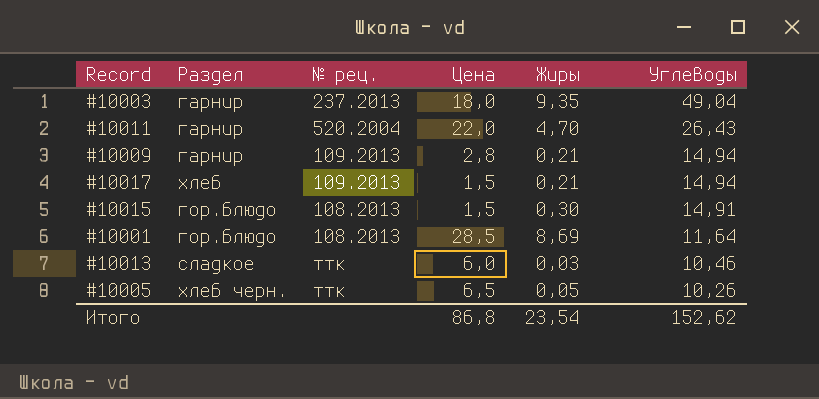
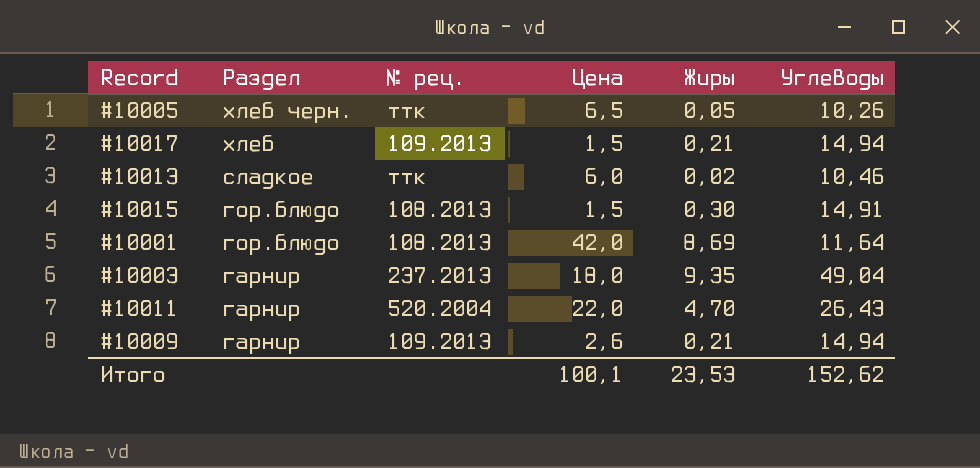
row order: Углеводы descending -> Раздел descending
#10013 | Жиры: 0,03 -> 0,02
#10001 | Цена: 28,5 -> 42,0
#10009 | Цена: 2,8 -> 2,6
Итого | Цена: 86,8 -> 100,1
Итого | Жиры: 23,54 -> 23,53

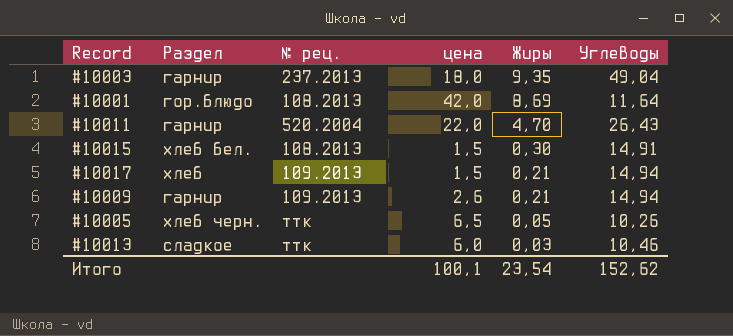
row order: Раздел descending -> Жиры descending
column name: Цена -> цена
#10015 | Раздел: гор.блюдо -> хлеб бел.
#10013 | Жиры: 0,02 -> 0,03
Итого | Жиры: 23,53 -> 23,54

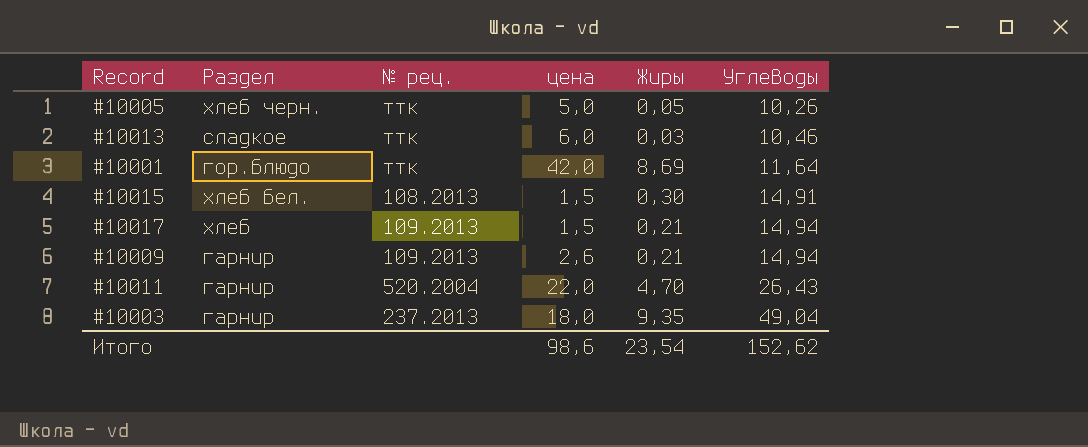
row order: Жиры descending -> Углеводы ascending
#10005 | цена: 6,5 -> 5,0
#10001 | № рец.: 108.2013 -> ттк
Итого | цена: 100,1 -> 98,6

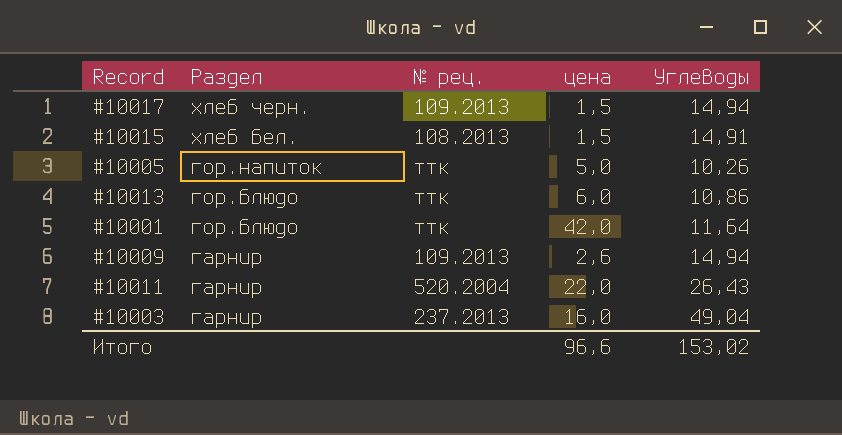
row order: Углеводы ascending -> Раздел descending
column Жиры | position: 5 -> none
#10017 | Раздел: хлеб -> хлеб черн.
#10005 | Раздел: хлеб черн. -> гор.напиток
#10013 | Раздел: сладкое -> гор.блюдо
#10013 | Углеводы: 10,46 -> 10,86
#10003 | цена: 18,0 -> 16,0
Итого | цена: 98,6 -> 96,6
Итого | Углеводы: 152,62 -> 153,02

